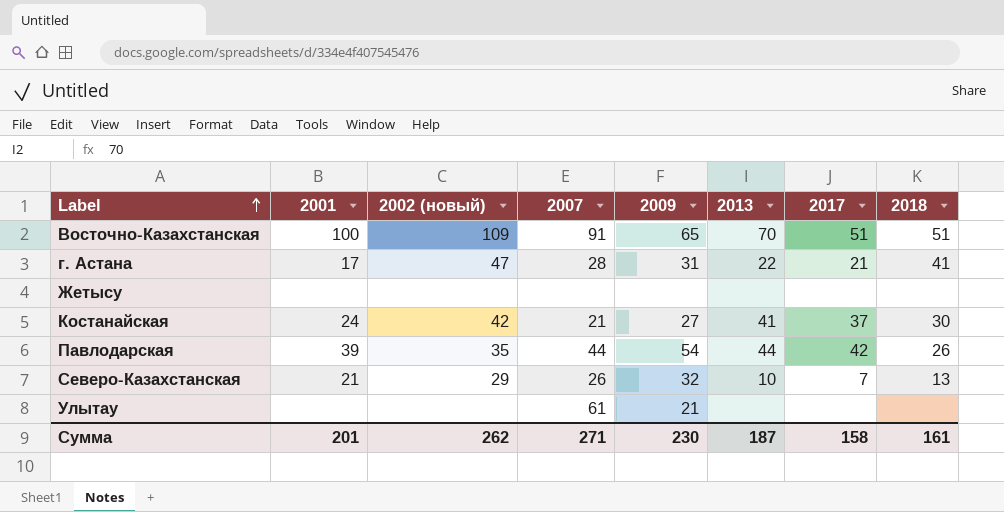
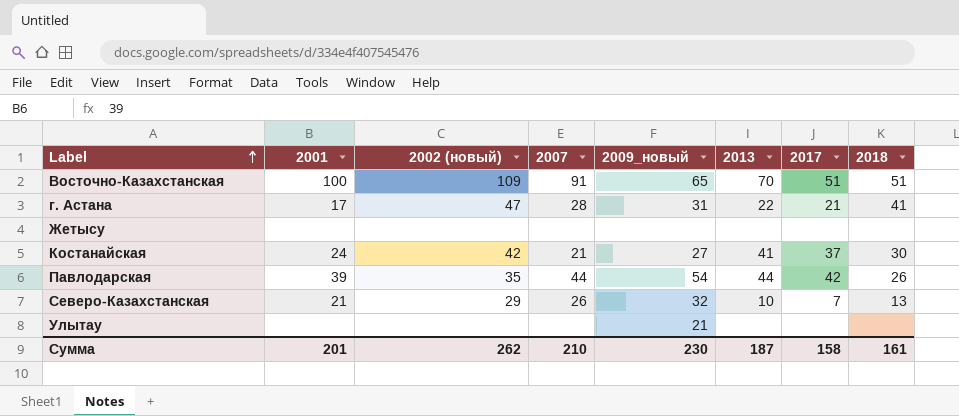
column name: 2009 -> 2009_новый
Улытау | 2007: 61 -> none
Сумма | 2007: 271 -> 210

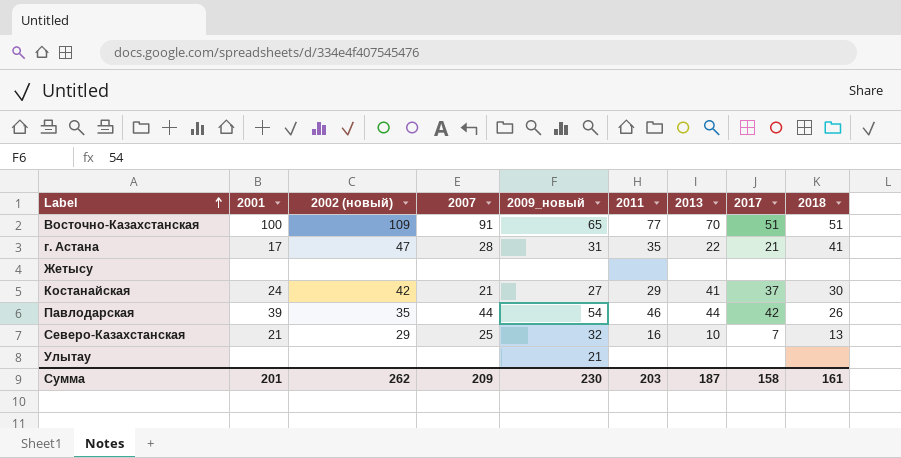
column 2011 | position: none -> 6
Северо-Казахстанская | 2007: 26 -> 25
Сумма | 2007: 210 -> 209

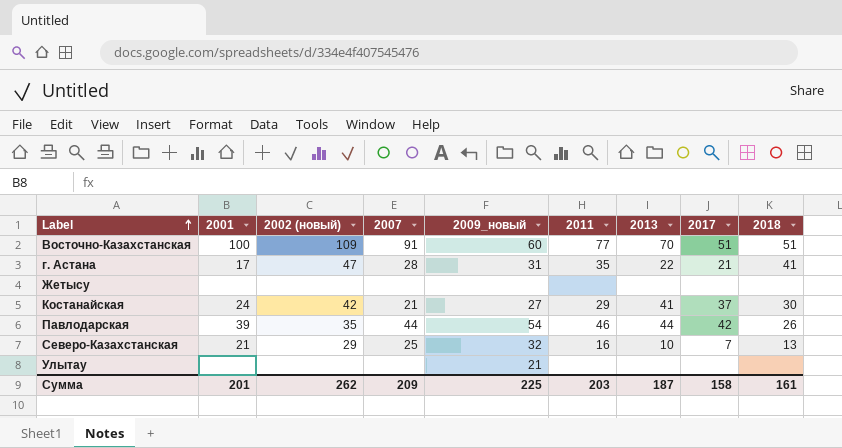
Восточно-Казахстанская | 2009_новый: 65 -> 60
Сумма | 2009_новый: 230 -> 225

